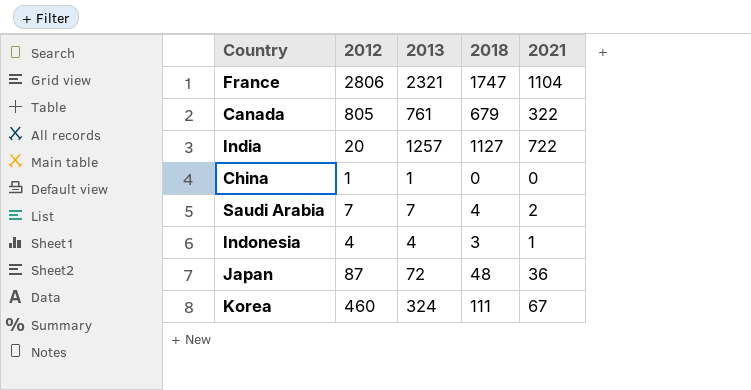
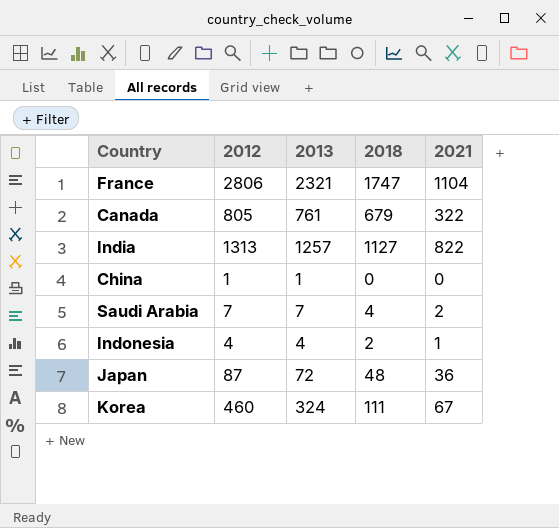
India | 2012: 20 -> 1313
India | 2021: 722 -> 822
Indonesia | 2018: 3 -> 2

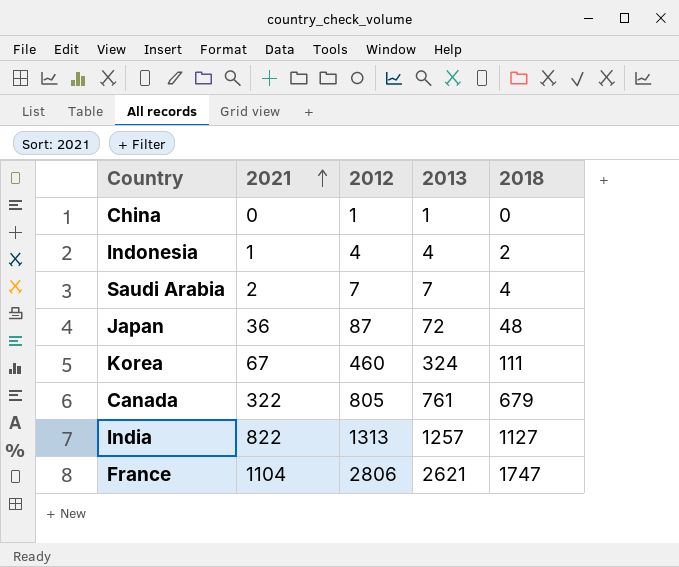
row order: none -> 2021 ascending
column 2021 | position: 5 -> 2
France | 2013: 2321 -> 2621

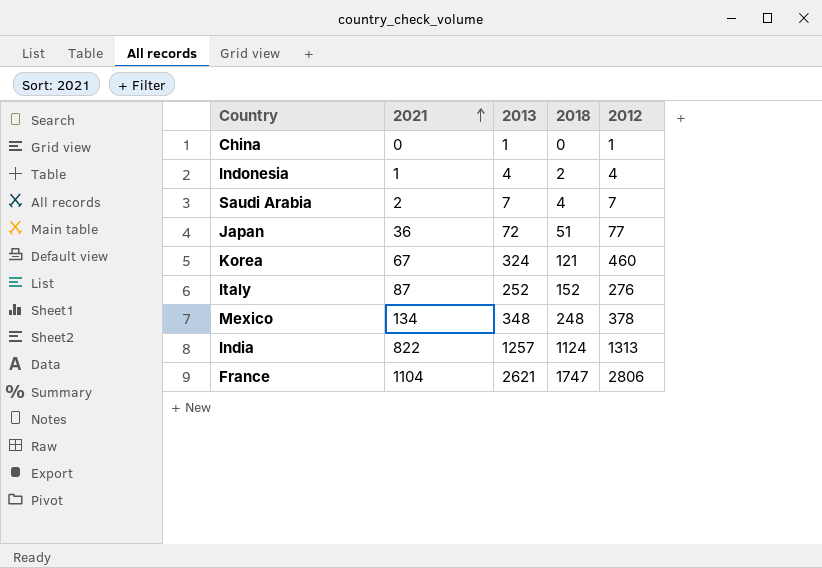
column 2012 | position: 3 -> 5
row Canada: 322 | 805 | 761 | 679 -> none
Japan | 2018: 48 -> 51
Japan | 2012: 87 -> 77
Korea | 2018: 111 -> 121
row Italy: none -> 87 | 252 | 152 | 276
row Mexico: none -> 134 | 348 | 248 | 378
India | 2018: 1127 -> 1124

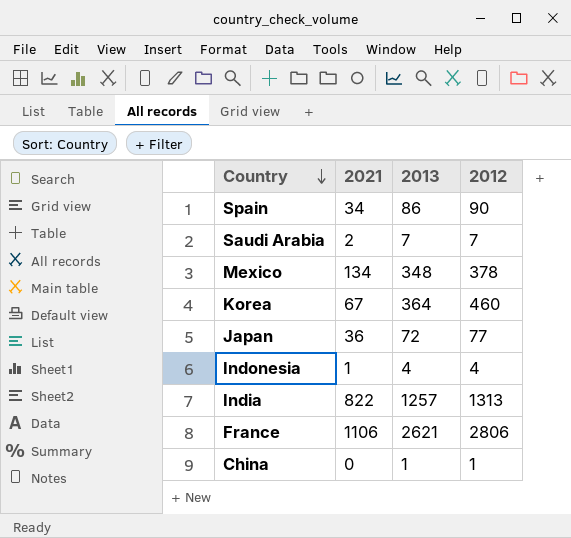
row order: 2021 ascending -> Country descending
column 2018 | position: 4 -> none
row Italy: 87 | 252 | 152 | 276 -> none
row Spain: none -> 34 | 86 | 90
Korea | 2013: 324 -> 364
France | 2021: 1104 -> 1106

